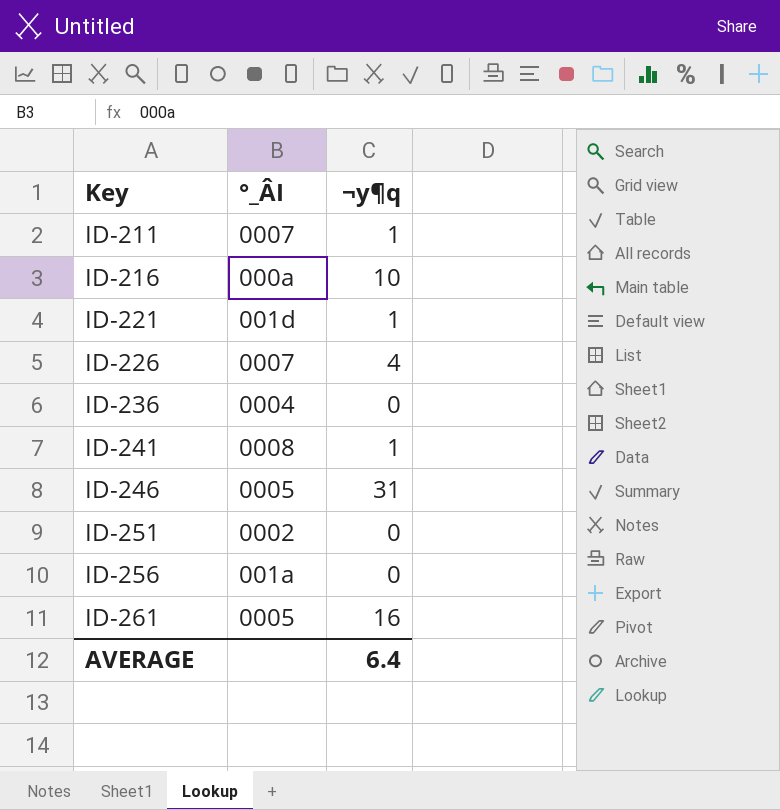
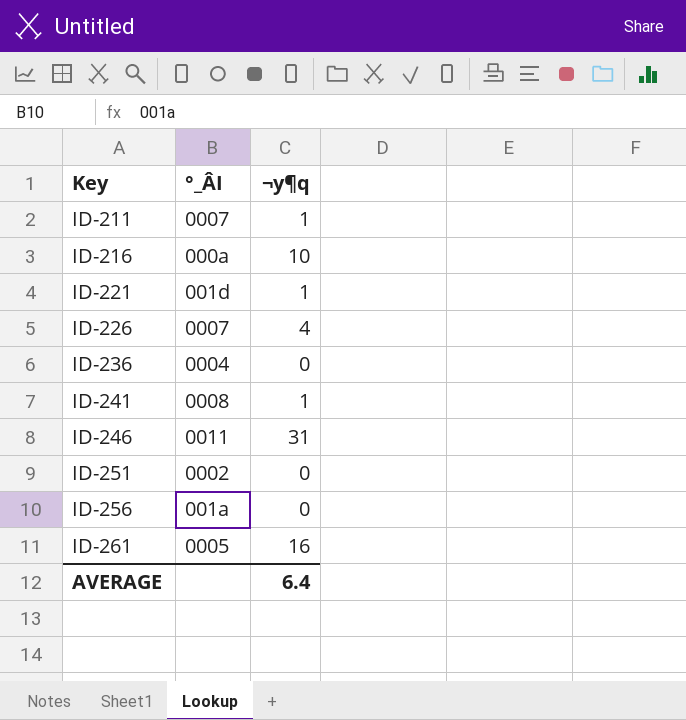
ID-246 | °_ÂI: 0005 -> 0011

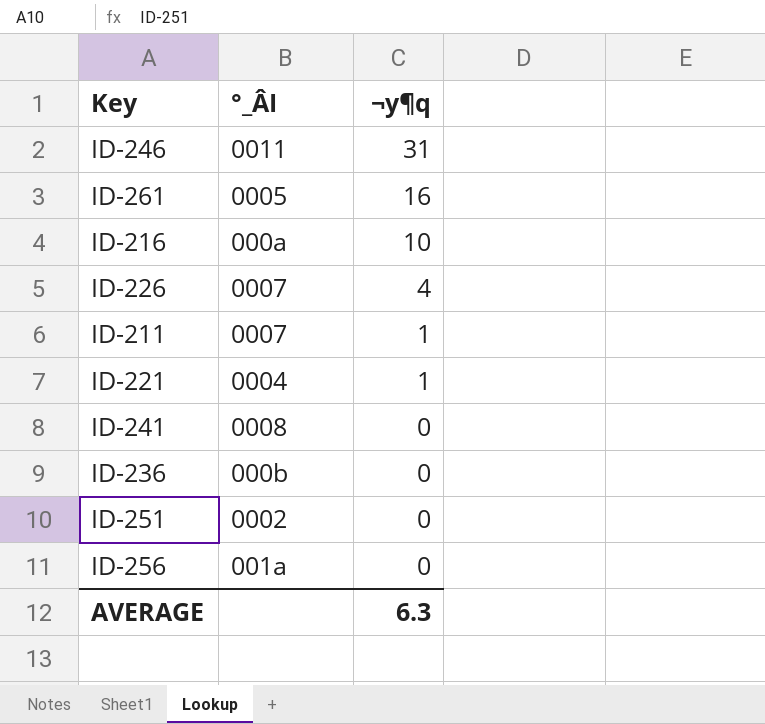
row order: Key ascending -> ¬y¶q descending
ID-221 | °_ÂI: 001d -> 0004
ID-241 | ¬y¶q: 1 -> 0
ID-236 | °_ÂI: 0004 -> 000b
AVERAGE | ¬y¶q: 6.4 -> 6.3

